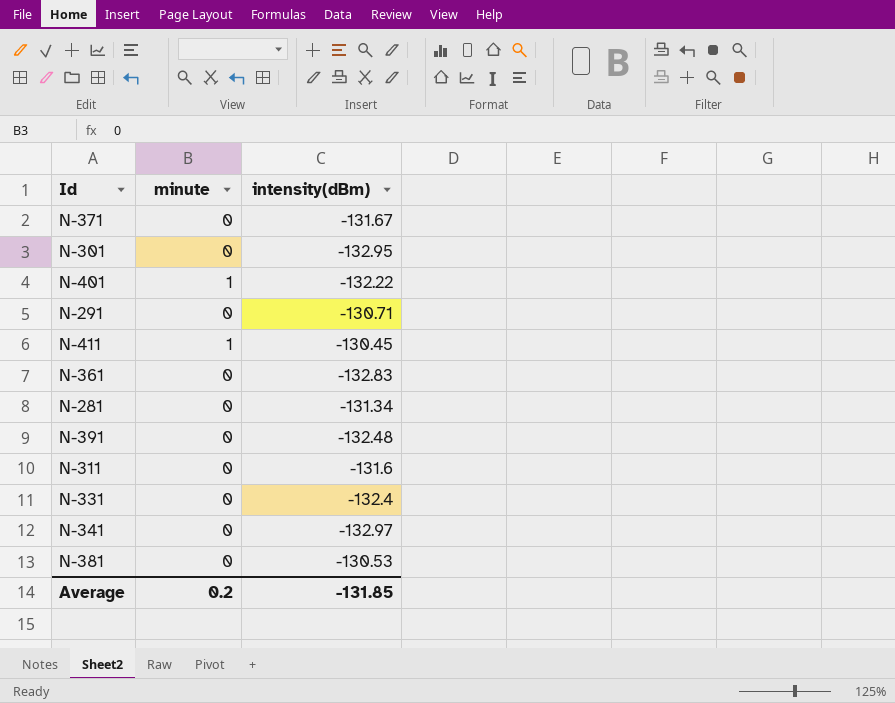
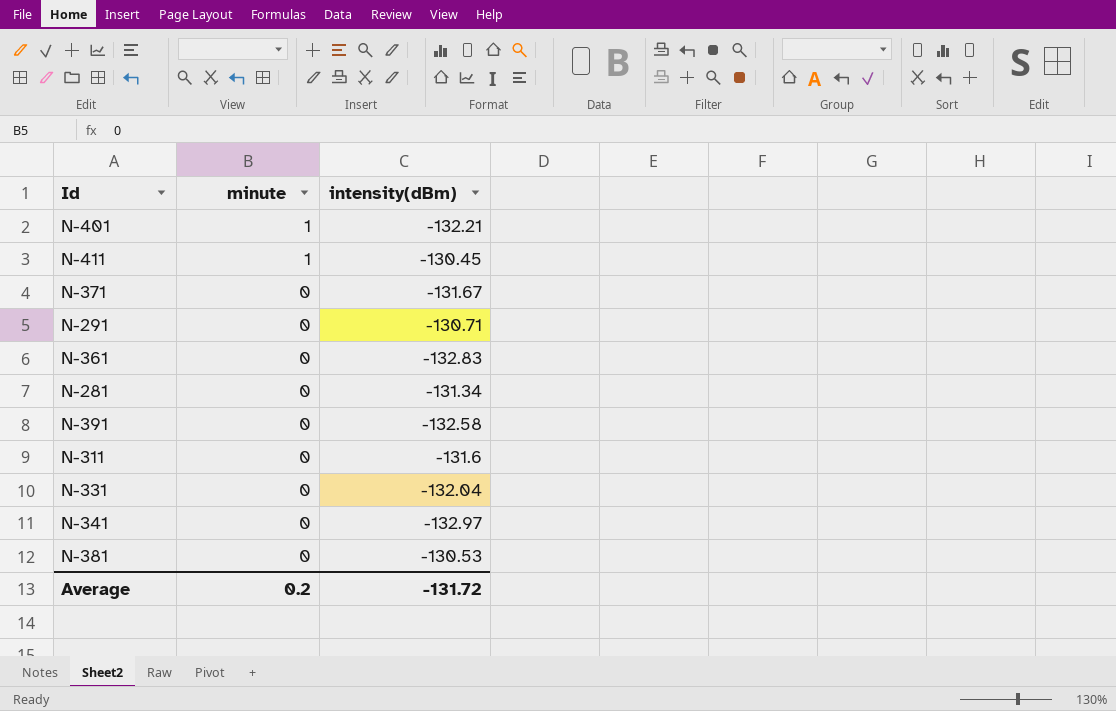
row order: none -> minute descending
row N-301: 0 | -132.95 -> none
N-401 | intensity(dBm): -132.22 -> -132.21
N-391 | intensity(dBm): -132.48 -> -132.58
N-331 | intensity(dBm): -132.4 -> -132.04
Average | intensity(dBm): -131.85 -> -131.72

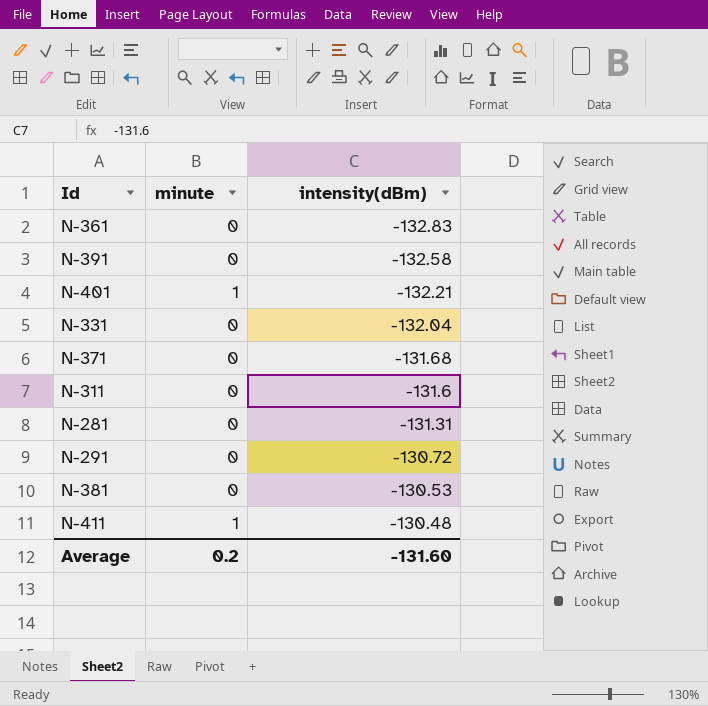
row order: minute descending -> intensity(dBm) ascending
row N-341: 0 | -132.97 -> none
N-371 | intensity(dBm): -131.67 -> -131.68
N-281 | intensity(dBm): -131.34 -> -131.31
N-291 | intensity(dBm): -130.71 -> -130.72
N-411 | intensity(dBm): -130.45 -> -130.48
Average | intensity(dBm): -131.72 -> -131.60

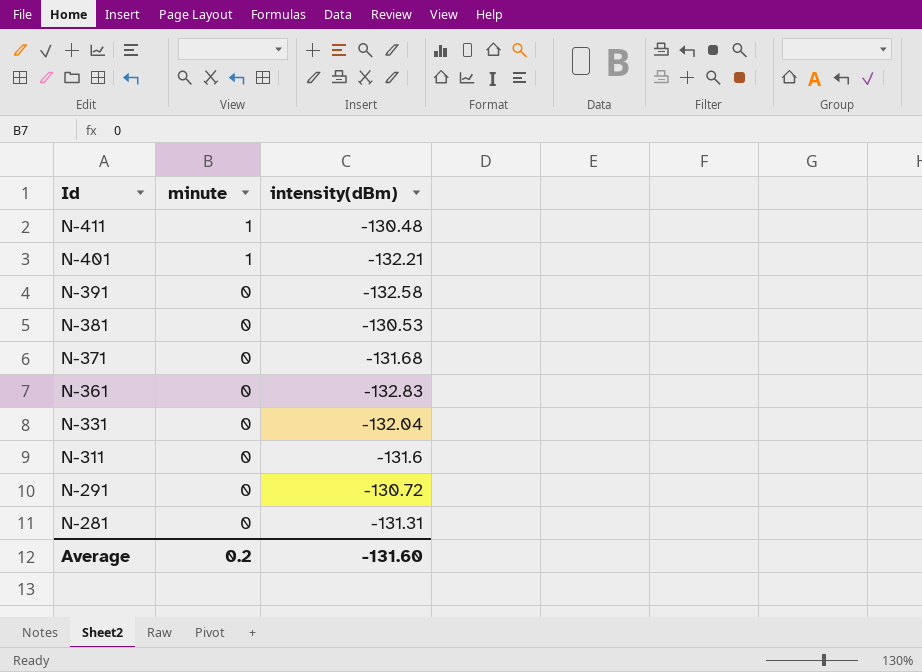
row order: intensity(dBm) ascending -> Id descending

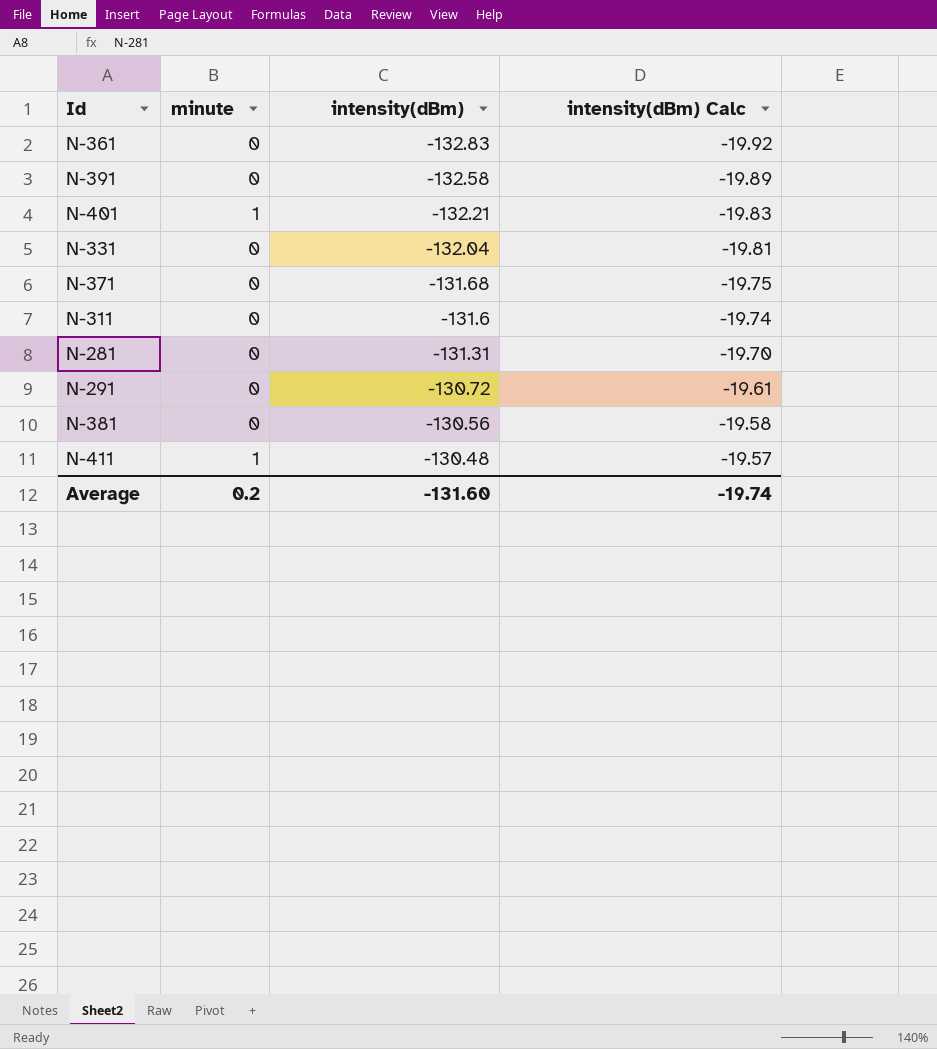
row order: Id descending -> intensity(dBm) ascending
column intensity(dBm) Calc | formula: none -> [intensity(dBm)] * 0.15
N-381 | intensity(dBm): -130.53 -> -130.56

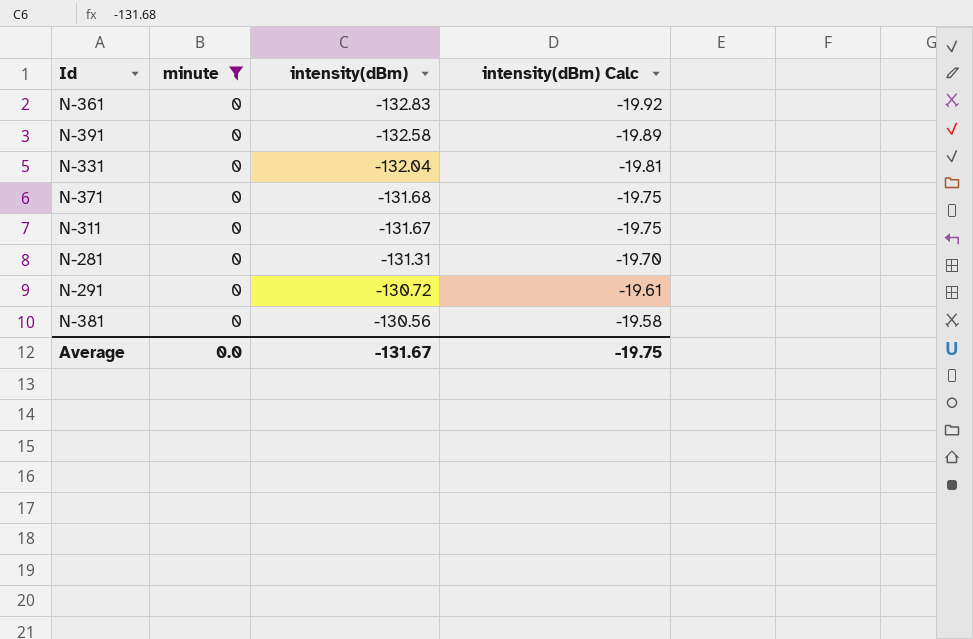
filter: none -> minute = 0
N-311 | intensity(dBm): -131.6 -> -131.67
N-311 | intensity(dBm) Calc: -19.74 -> -19.75
Average | minute: 0.2 -> 0.0
Average | intensity(dBm): -131.60 -> -131.67
Average | intensity(dBm) Calc: -19.74 -> -19.75

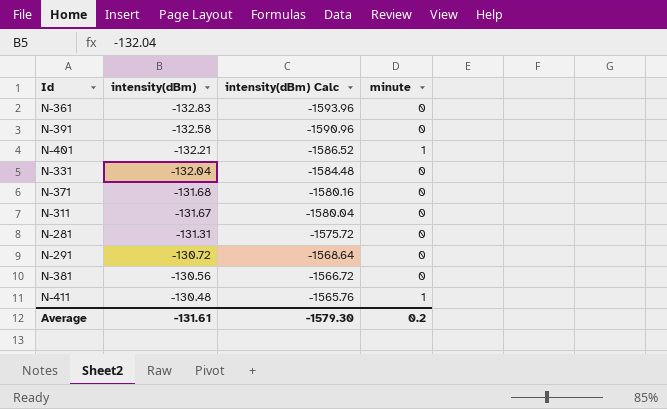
filter: minute = 0 -> none
column intensity(dBm) Calc | formula: [intensity(dBm)] * 0.15 -> [intensity(dBm)] * 12
column minute | position: 2 -> 4
Average | intensity(dBm): -131.67 -> -131.61
Average | intensity(dBm) Calc: -19.75 -> -1579.30
Average | minute: 0.0 -> 0.2

